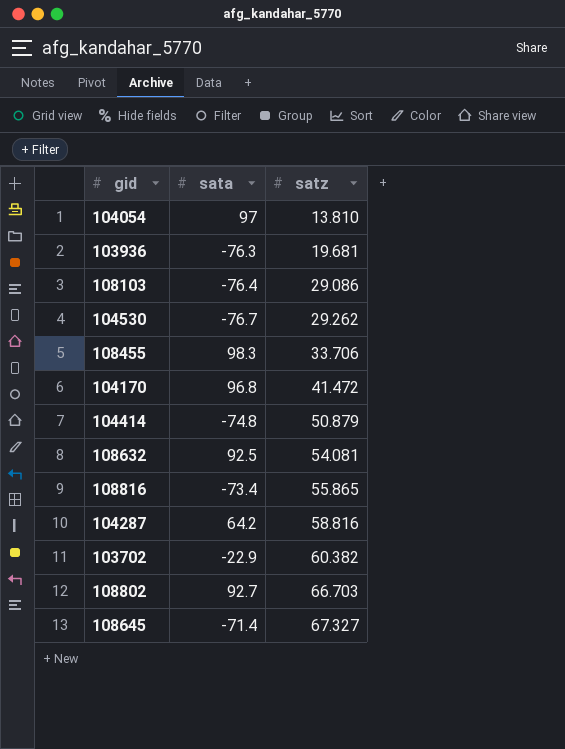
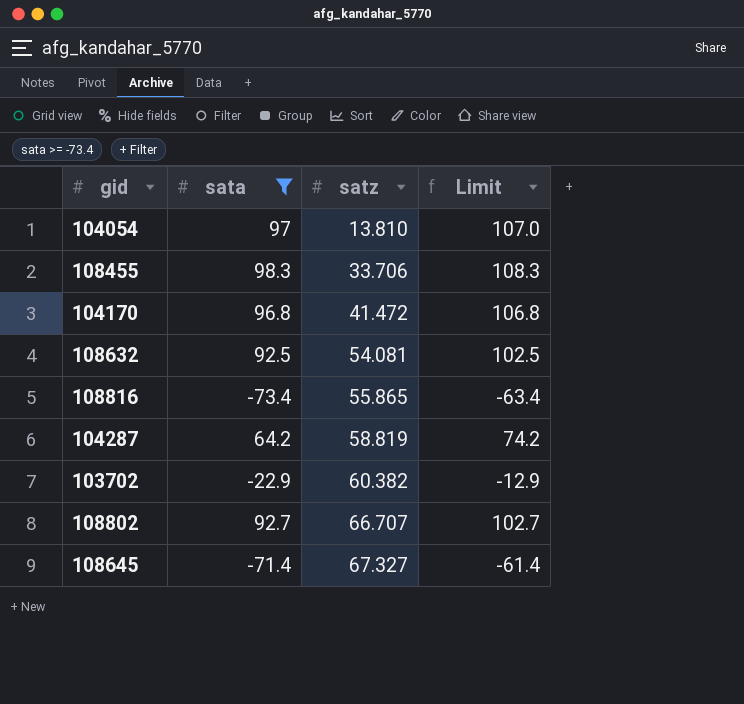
filter: none -> sata >= -73.4
column Limit | formula: none -> [sata] + 10
104287 | satz: 58.816 -> 58.819
108802 | satz: 66.703 -> 66.707

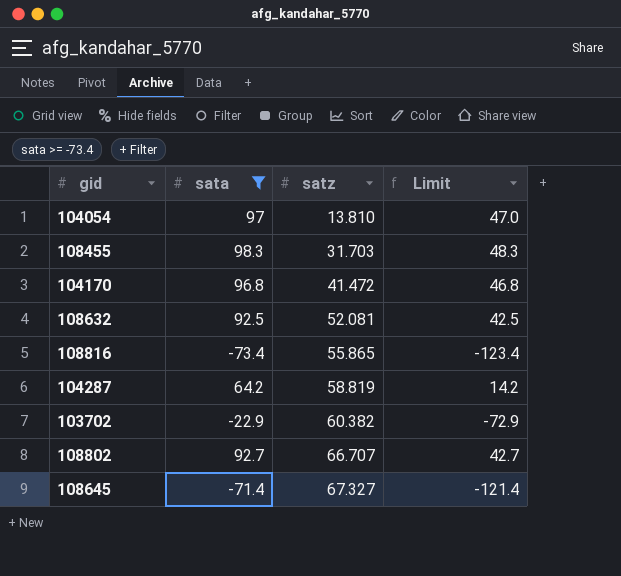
column Limit | formula: [sata] + 10 -> [sata] - 50
108455 | satz: 33.706 -> 31.703
108632 | satz: 54.081 -> 52.081

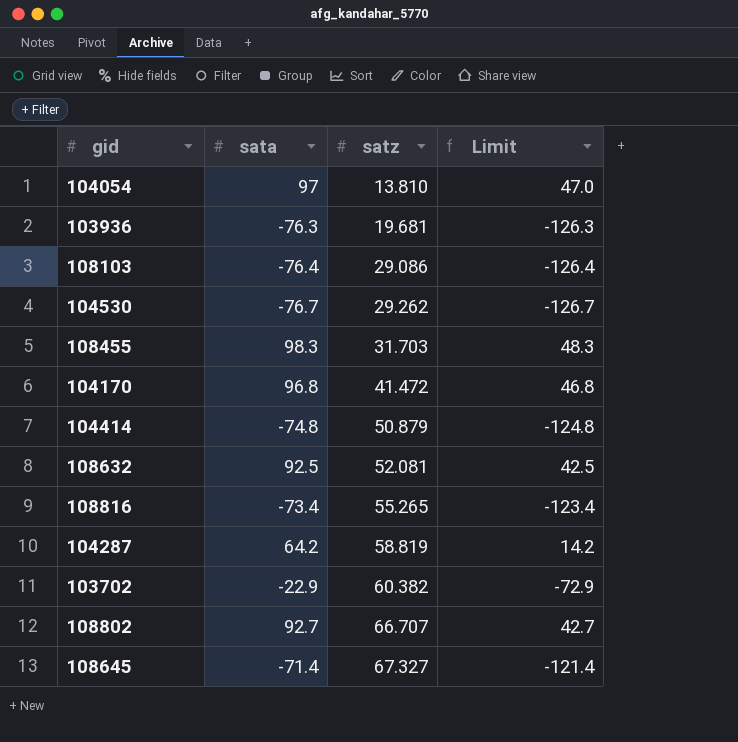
filter: sata >= -73.4 -> none
108816 | satz: 55.865 -> 55.265

